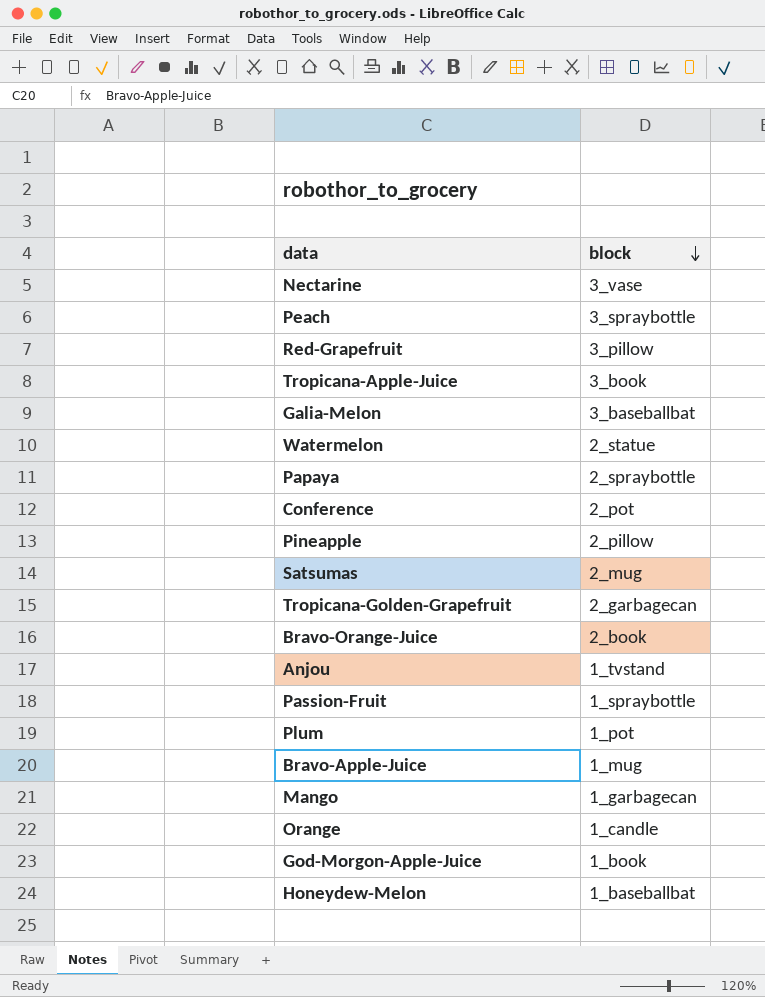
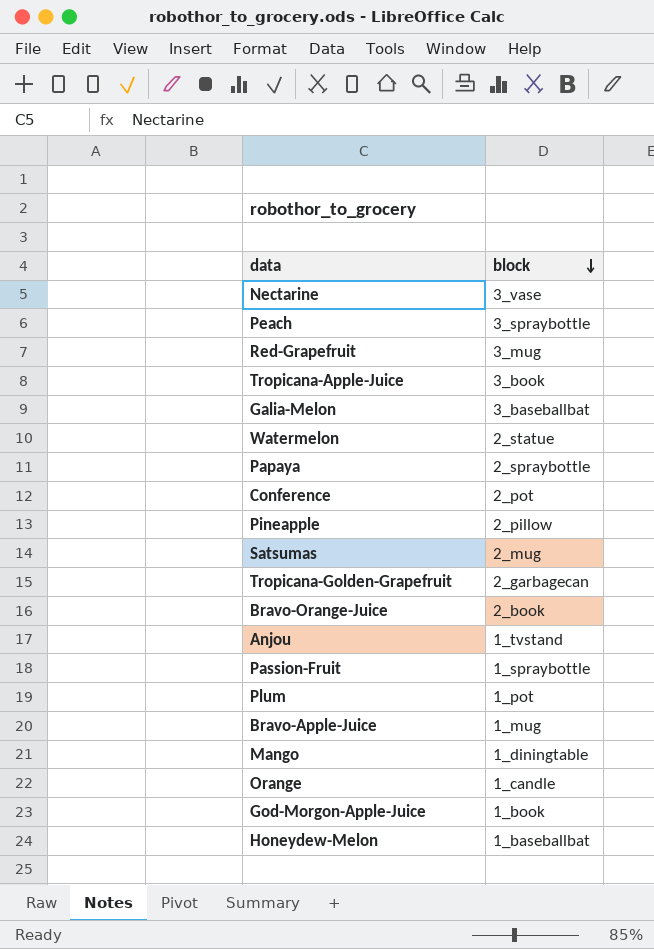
Red-Grapefruit | block: 3_pillow -> 3_mug
Mango | block: 1_garbagecan -> 1_diningtable

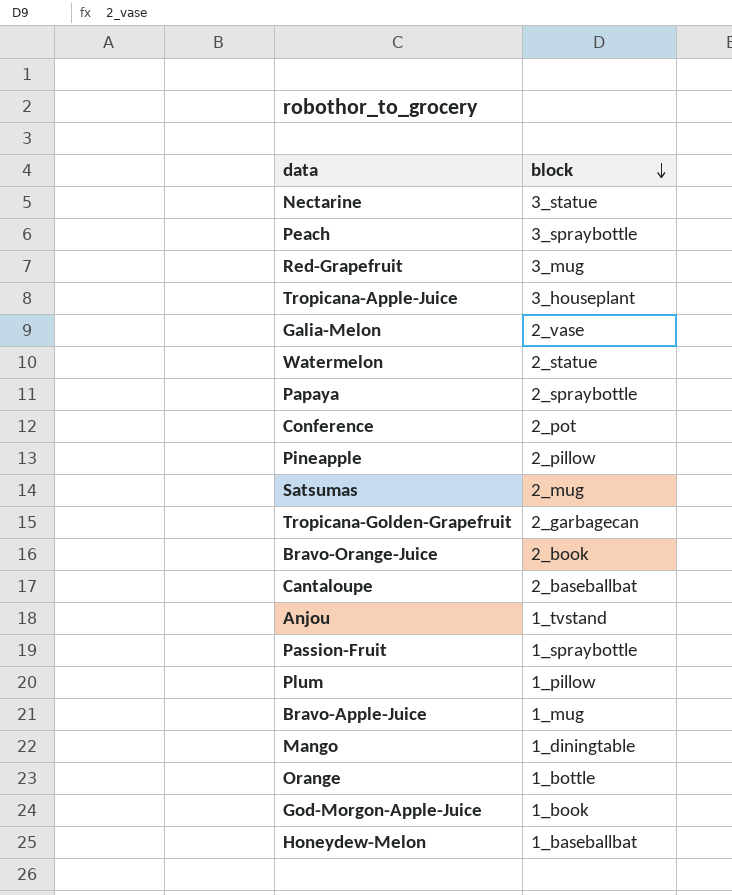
Nectarine | block: 3_vase -> 3_statue
Tropicana-Apple-Juice | block: 3_book -> 3_houseplant
Galia-Melon | block: 3_baseballbat -> 2_vase
row Cantaloupe: none -> 2_baseballbat
Plum | block: 1_pot -> 1_pillow
Orange | block: 1_candle -> 1_bottle

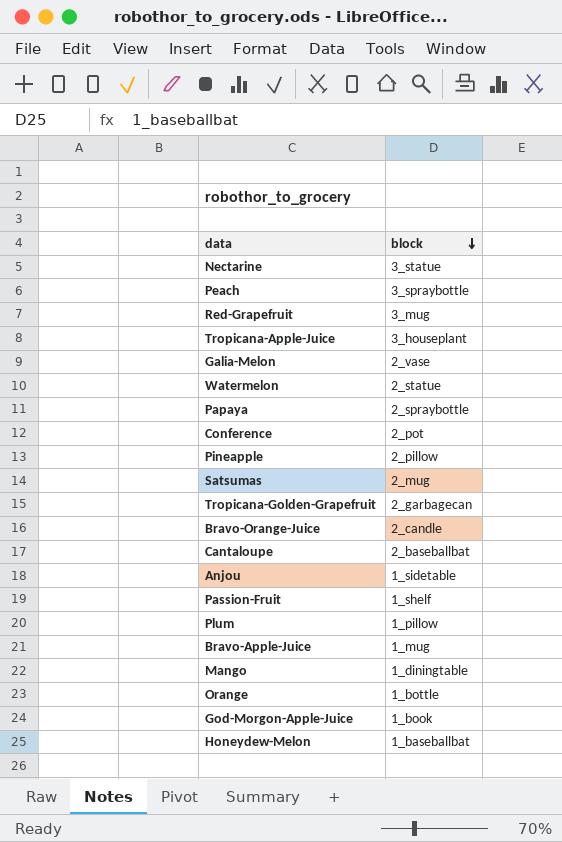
Bravo-Orange-Juice | block: 2_book -> 2_candle
Anjou | block: 1_tvstand -> 1_sidetable
Passion-Fruit | block: 1_spraybottle -> 1_shelf

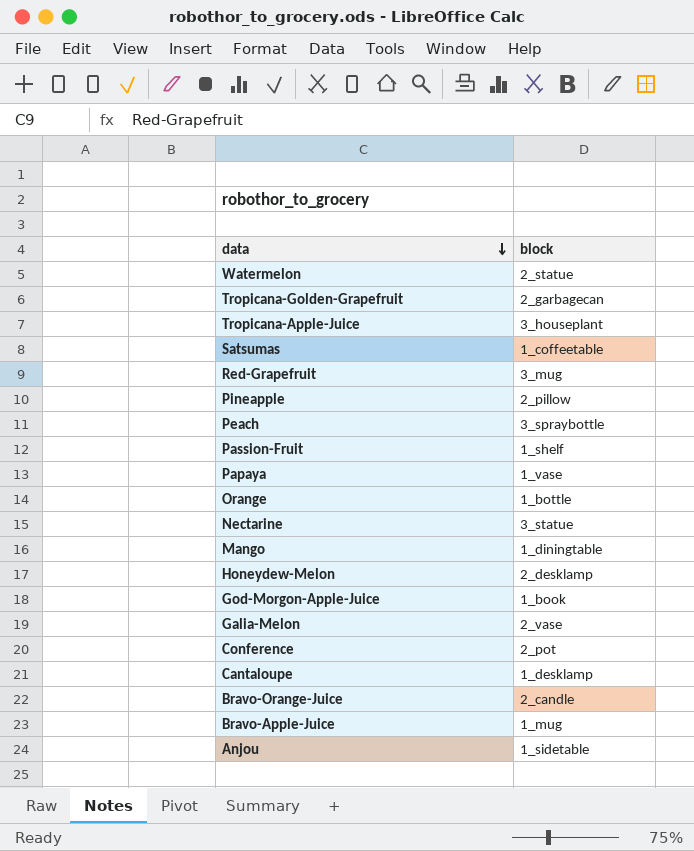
row order: block descending -> data descending
row Plum: 1_pillow -> none
Satsumas | block: 2_mug -> 1_coffeetable
Papaya | block: 2_spraybottle -> 1_vase
Honeydew-Melon | block: 1_baseballbat -> 2_desklamp
Cantaloupe | block: 2_baseballbat -> 1_desklamp

